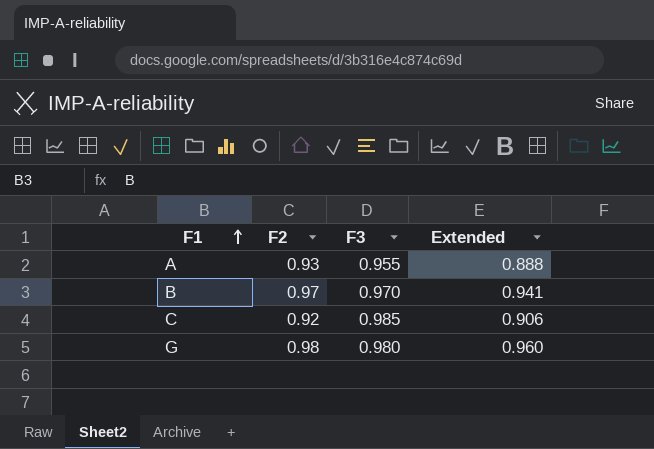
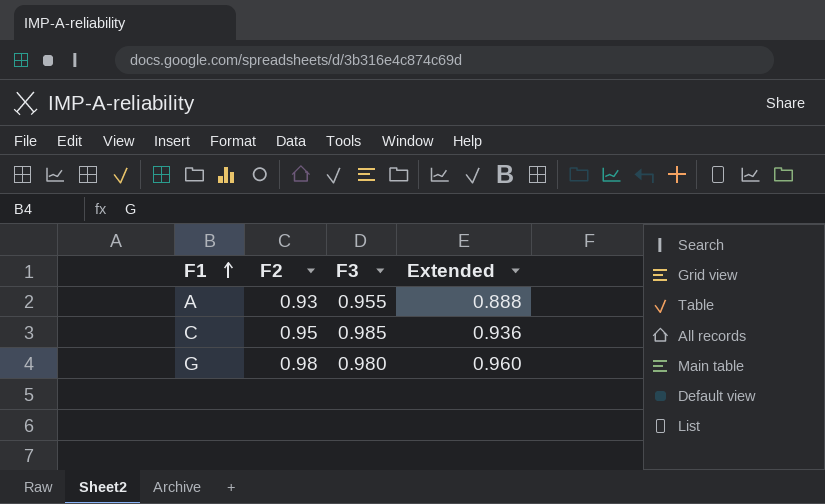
row B: 0.97 | 0.970 | 0.941 -> none
C | F2: 0.92 -> 0.95
C | Extended: 0.906 -> 0.936

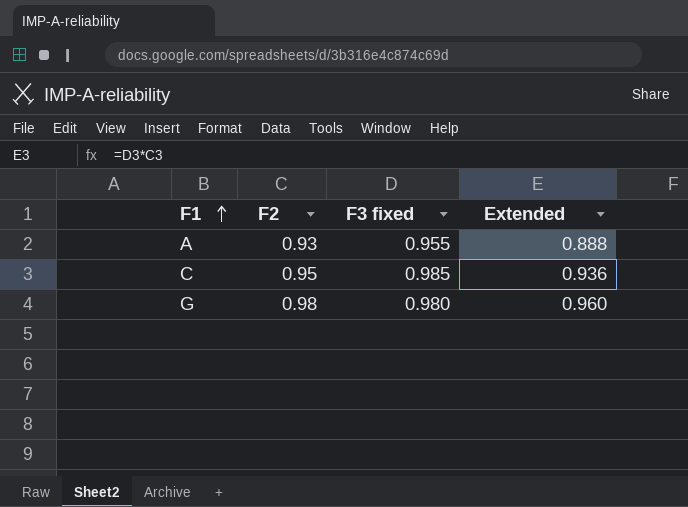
column name: F3 -> F3 fixed

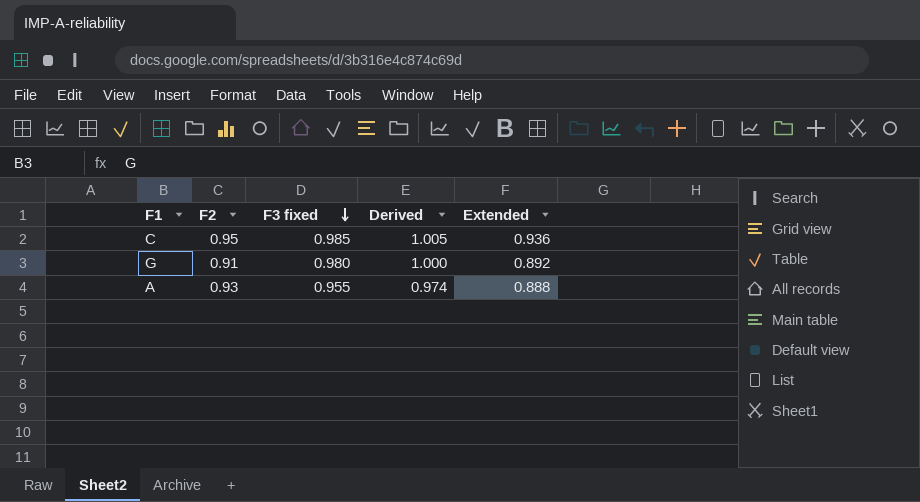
row order: F1 ascending -> F3 fixed descending
column Derived | formula: none -> [F3 fixed] * 1.02
G | F2: 0.98 -> 0.91
G | Extended: 0.960 -> 0.892

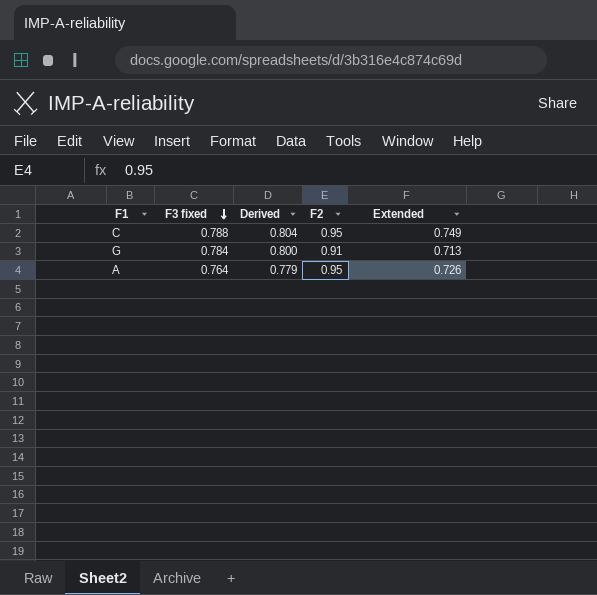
column F2 | position: 2 -> 4
C | F3 fixed: 0.985 -> 0.788
C | Derived: 1.005 -> 0.804
C | Extended: 0.936 -> 0.749
G | F3 fixed: 0.980 -> 0.784
G | Derived: 1.000 -> 0.800
G | Extended: 0.892 -> 0.713
A | F3 fixed: 0.955 -> 0.764
A | Derived: 0.974 -> 0.779
A | F2: 0.93 -> 0.95
A | Extended: 0.888 -> 0.726

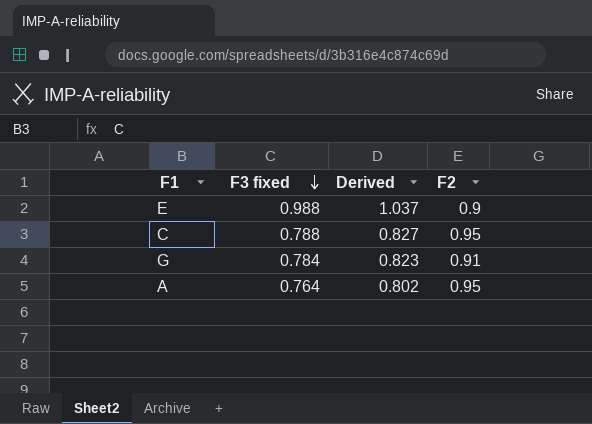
column Extended | formula: [F3 fixed] * [F2] -> none
column Derived | formula: [F3 fixed] * 1.02 -> [F3 fixed] * 1.05
row E: none -> 0.988 | 1.037 | 0.9

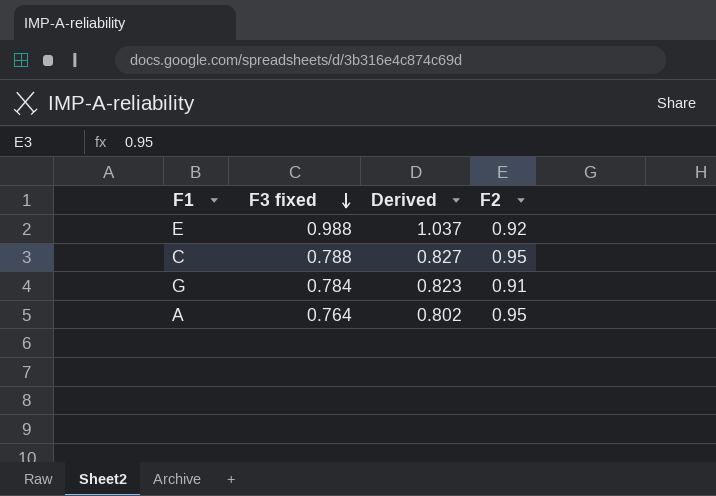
E | F2: 0.9 -> 0.92

